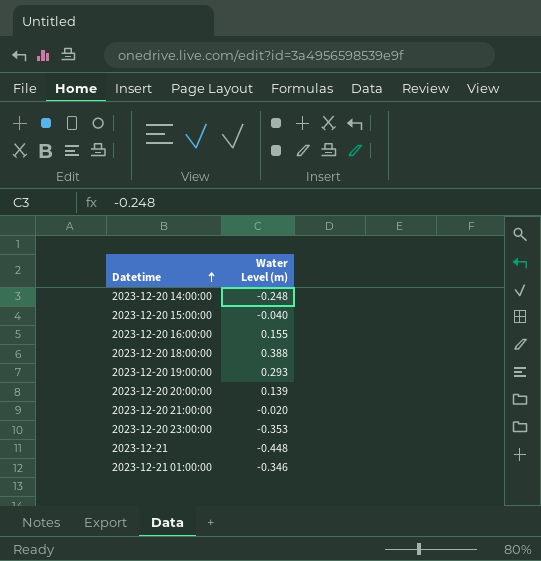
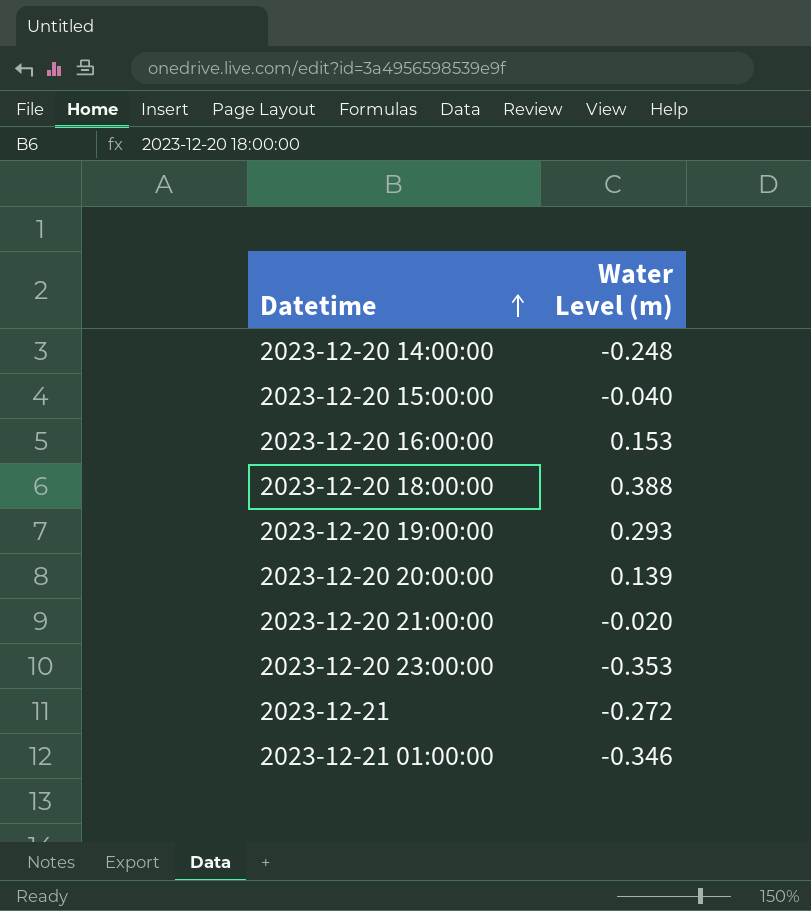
2023-12-20 16:00:00 | Water Level (m): 0.155 -> 0.153
2023-12-21 | Water Level (m): -0.448 -> -0.272

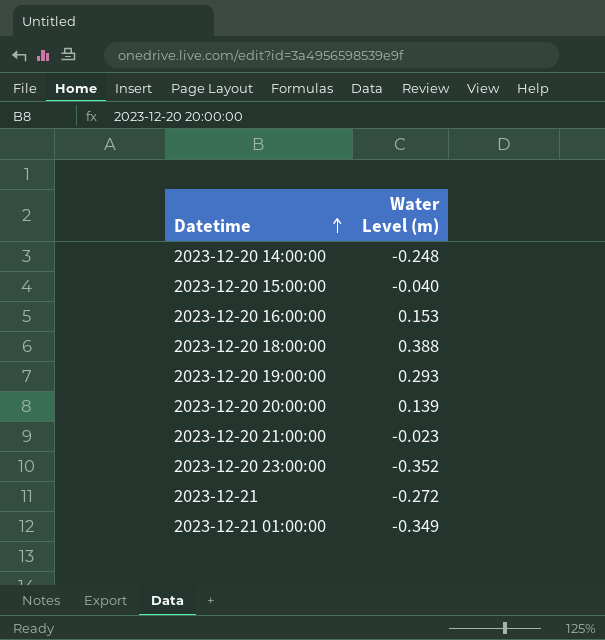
2023-12-20 21:00:00 | Water Level (m): -0.020 -> -0.023
2023-12-20 23:00:00 | Water Level (m): -0.353 -> -0.352
2023-12-21 01:00:00 | Water Level (m): -0.346 -> -0.349

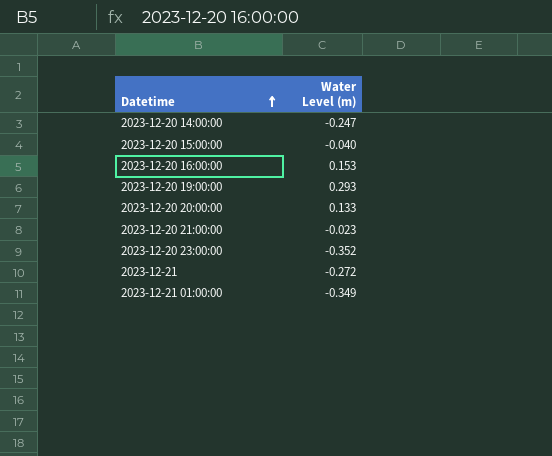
row 2023-12-20 18:00:00: 0.388 -> none
2023-12-20 14:00:00 | Water Level (m): -0.248 -> -0.247
2023-12-20 20:00:00 | Water Level (m): 0.139 -> 0.133

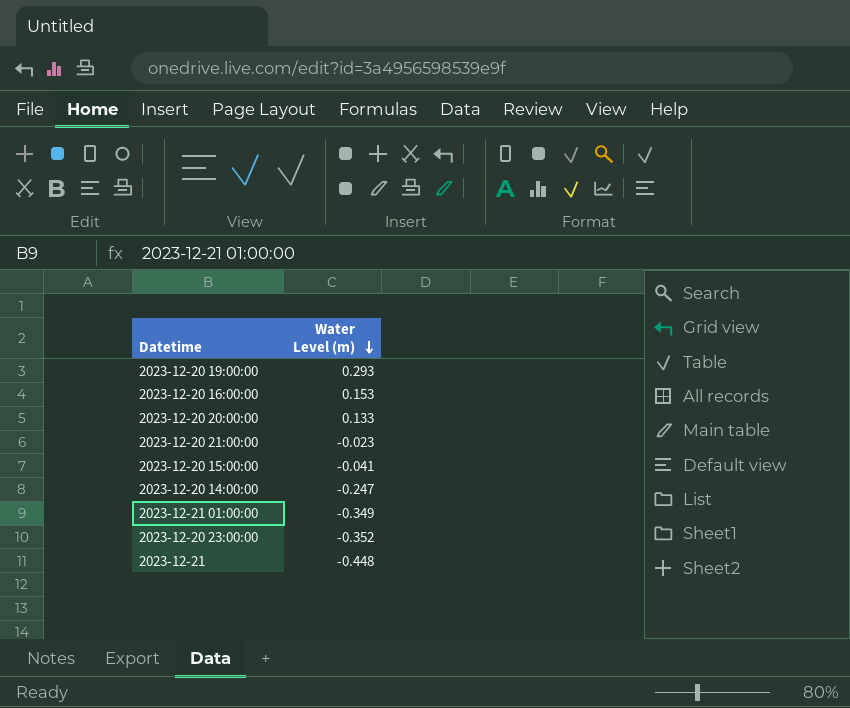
row order: Datetime ascending -> Water Level (m) descending
2023-12-20 15:00:00 | Water Level (m): -0.040 -> -0.041
2023-12-21 | Water Level (m): -0.272 -> -0.448

